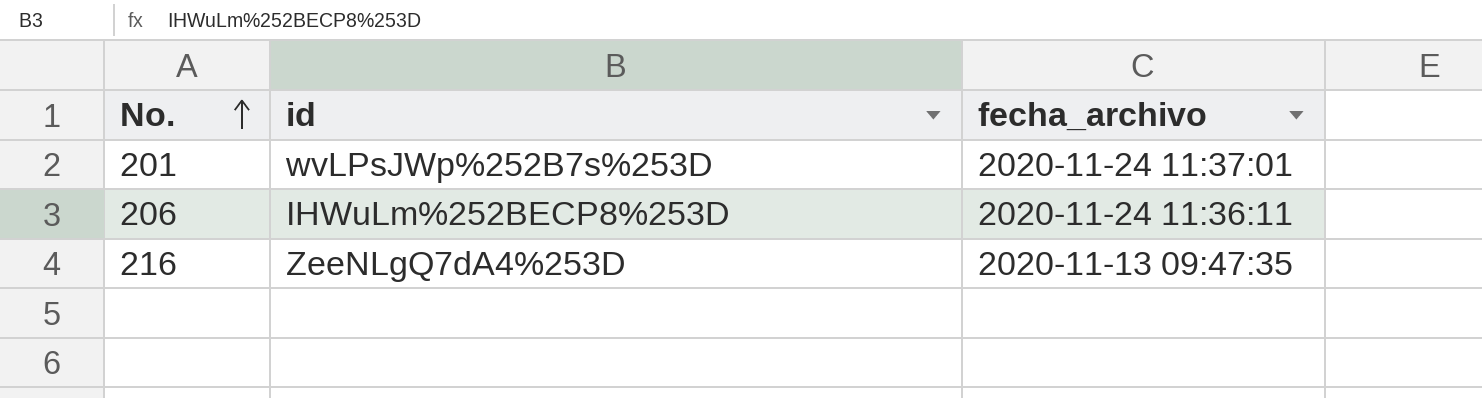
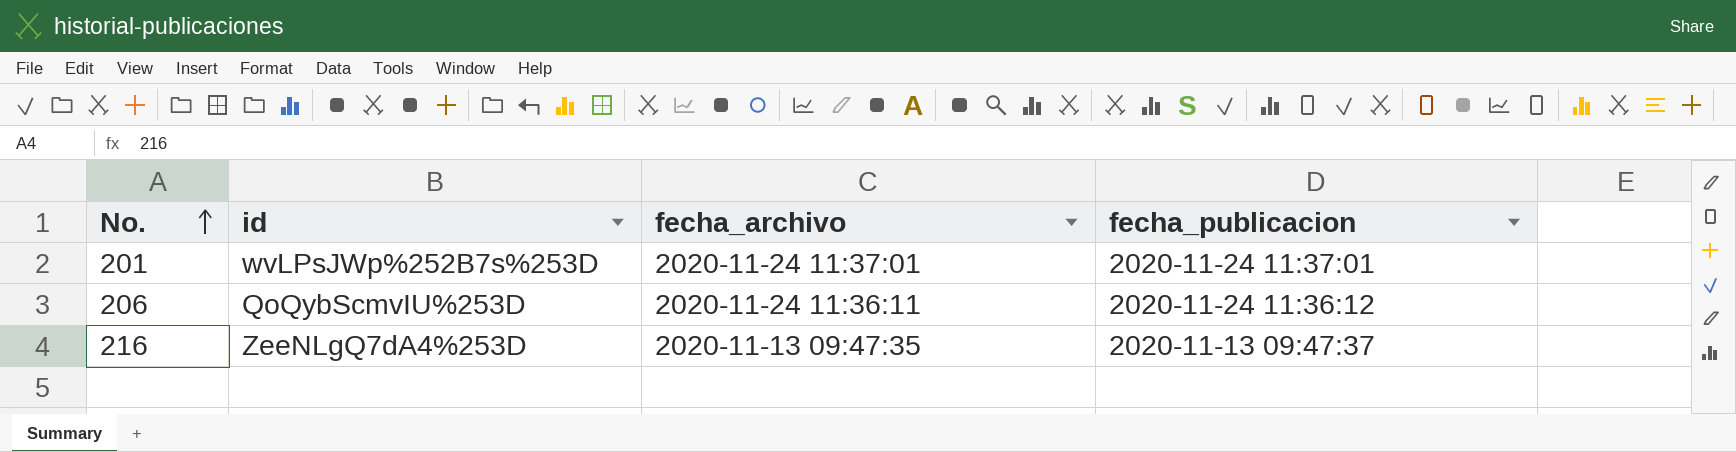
column fecha_publicacion | position: none -> 4
206 | id: IHWuLm%252BECP8%253D -> QoQybScmvIU%253D

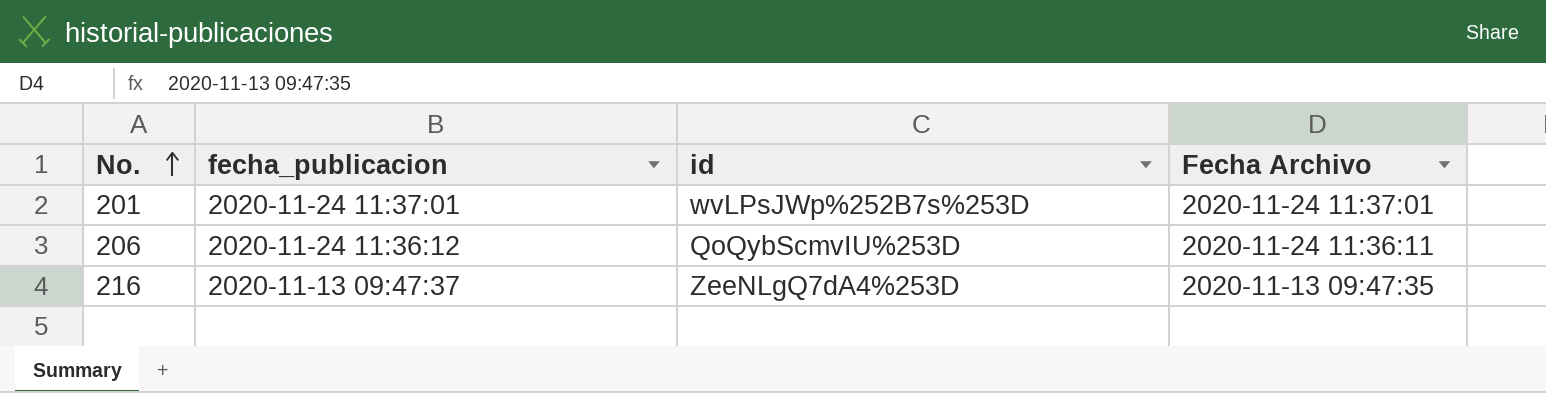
column fecha_publicacion | position: 4 -> 2
column name: fecha_archivo -> Fecha Archivo

